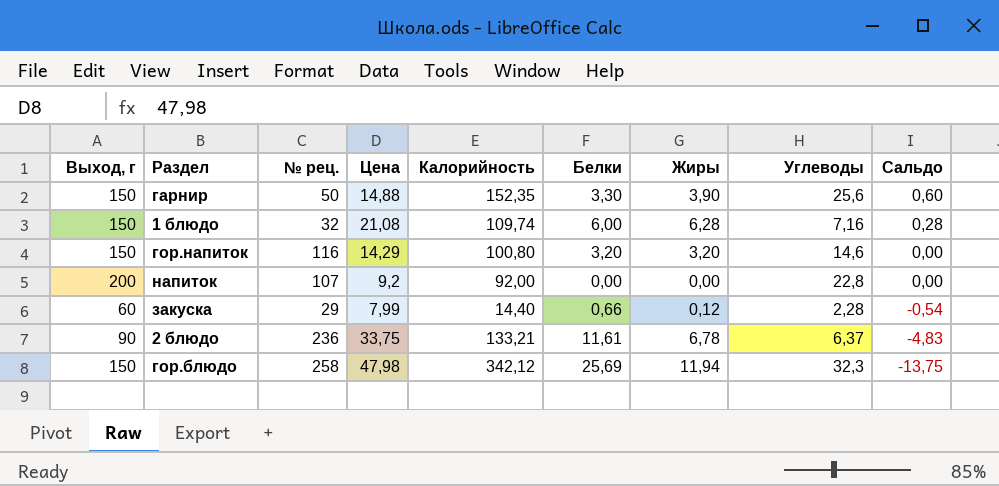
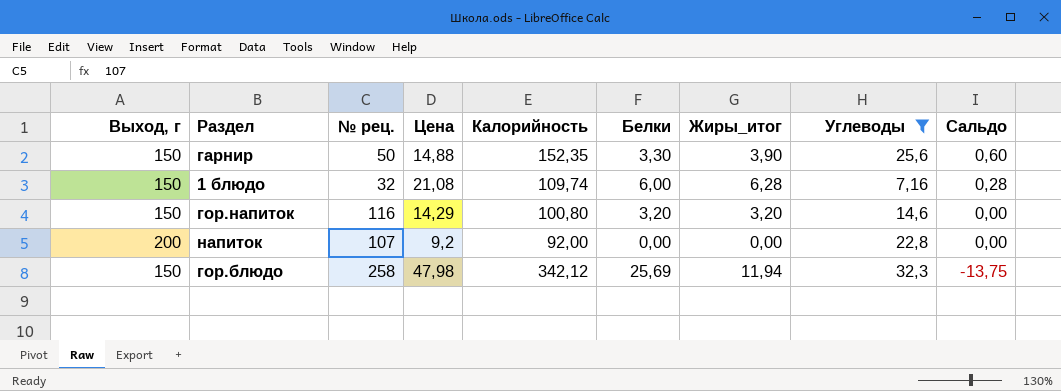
filter: none -> Углеводы >= 7,16
column name: Жиры -> Жиры_итог

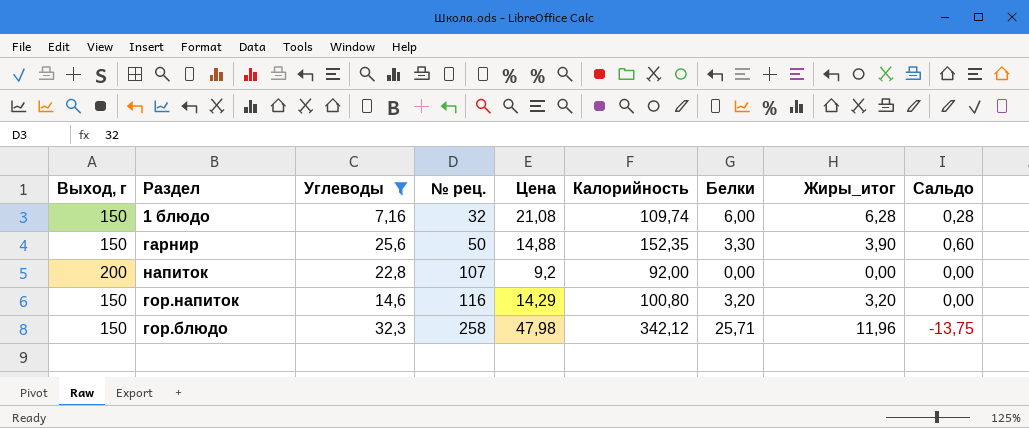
row order: Сальдо descending -> № рец. ascending
column Углеводы | position: 8 -> 3
гор.блюдо | Белки: 25,69 -> 25,71
гор.блюдо | Жиры_итог: 11,94 -> 11,96

